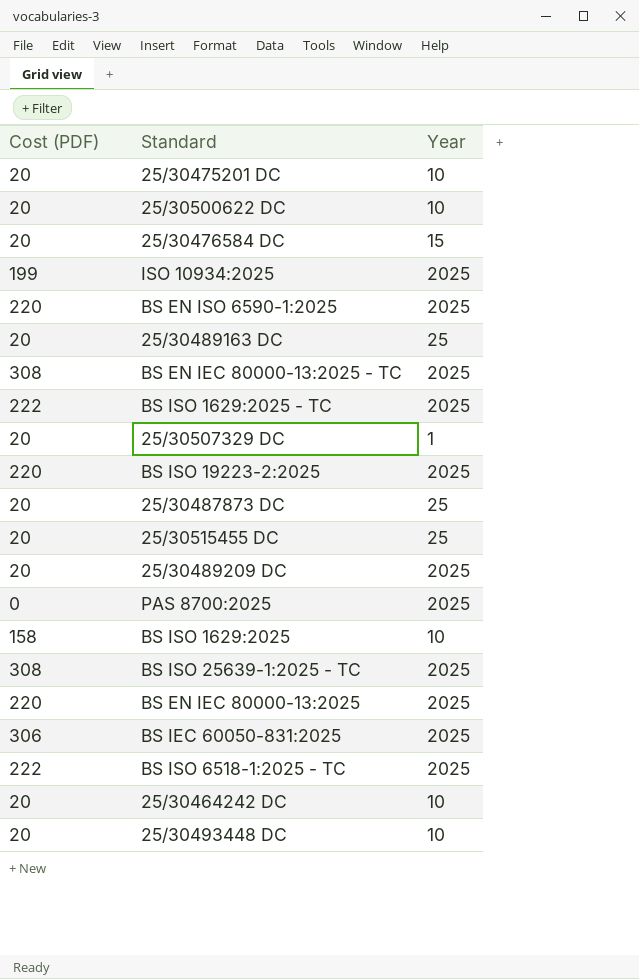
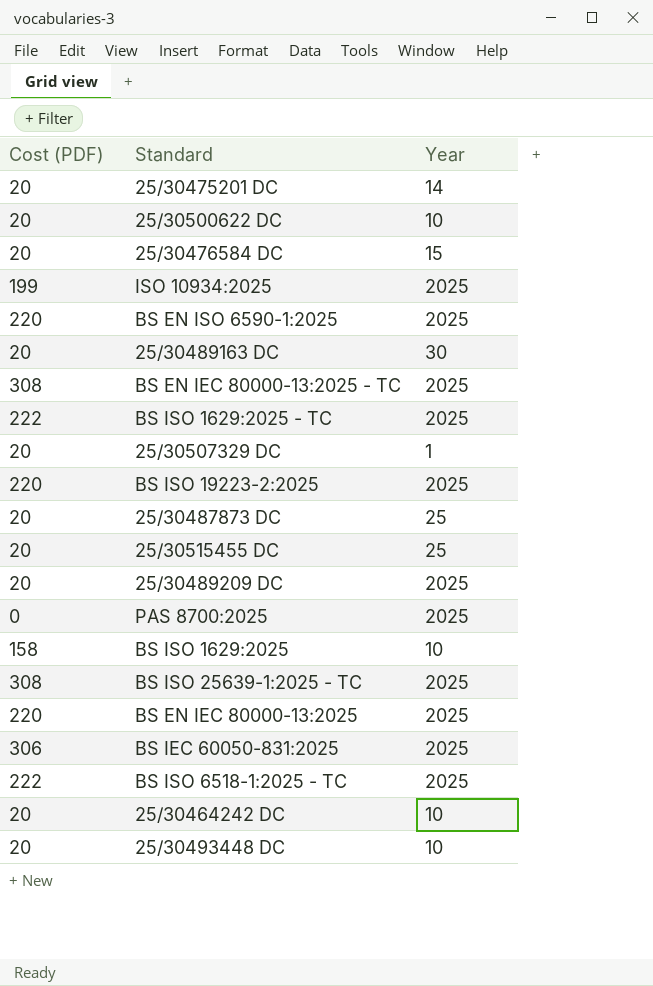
25/30475201 DC | Year: 10 -> 14
25/30489163 DC | Year: 25 -> 30

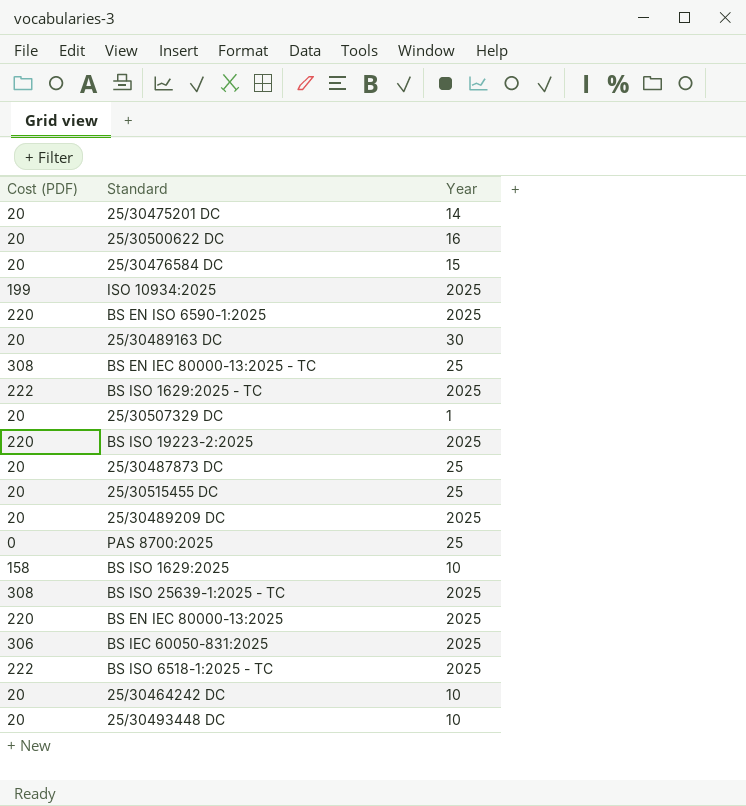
25/30500622 DC | Year: 10 -> 16
BS EN IEC 80000-13:2025 - TC | Year: 2025 -> 25
PAS 8700:2025 | Year: 2025 -> 25

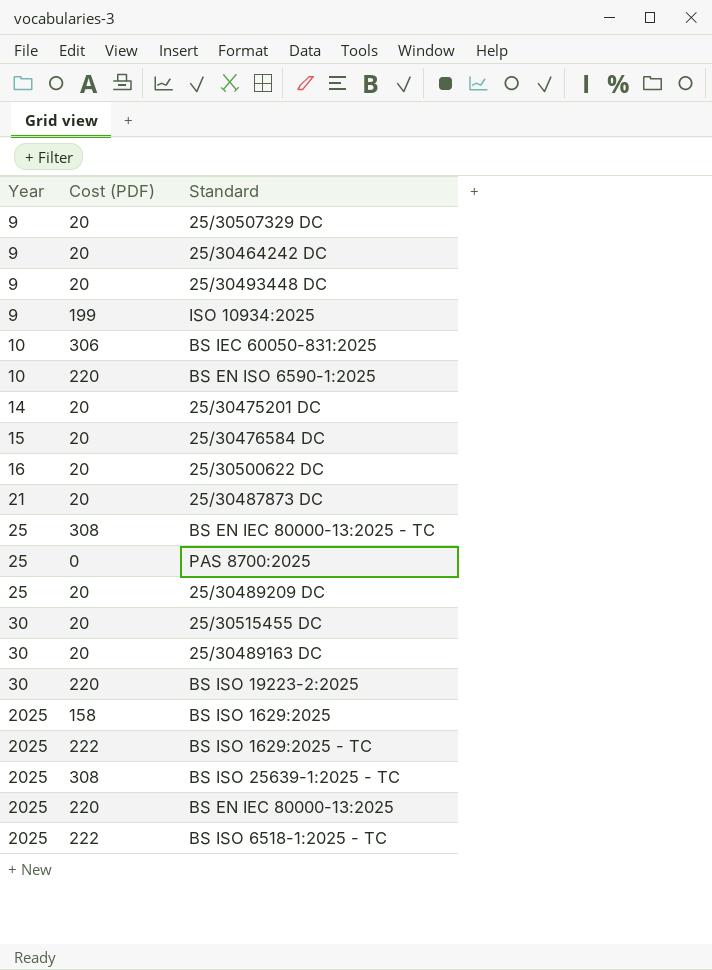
row order: none -> Year ascending
column Year | position: 3 -> 1
25/30507329 DC | Year: 1 -> 9
25/30464242 DC | Year: 10 -> 9
25/30493448 DC | Year: 10 -> 9
ISO 10934:2025 | Year: 2025 -> 9
BS IEC 60050-831:2025 | Year: 2025 -> 10
BS EN ISO 6590-1:2025 | Year: 2025 -> 10
25/30487873 DC | Year: 25 -> 21
25/30489209 DC | Year: 2025 -> 25
25/30515455 DC | Year: 25 -> 30
BS ISO 19223-2:2025 | Year: 2025 -> 30
BS ISO 1629:2025 | Year: 10 -> 2025

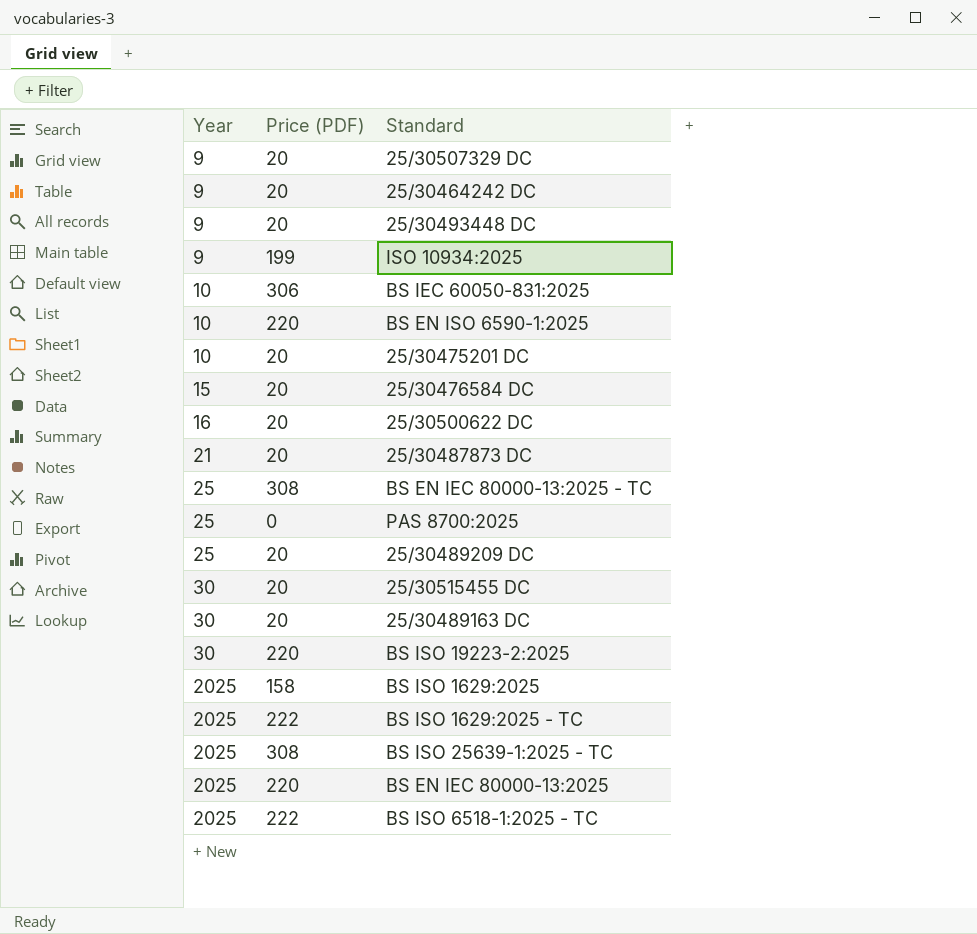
column name: Cost (PDF) -> Price (PDF)
25/30475201 DC | Year: 14 -> 10

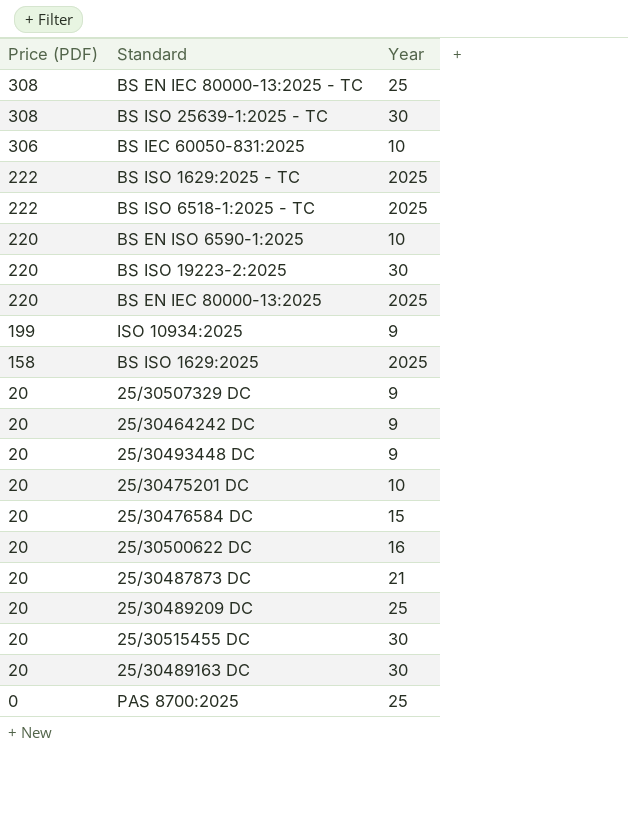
row order: Year ascending -> Price (PDF) descending
column Year | position: 1 -> 3
BS ISO 25639-1:2025 - TC | Year: 2025 -> 30

